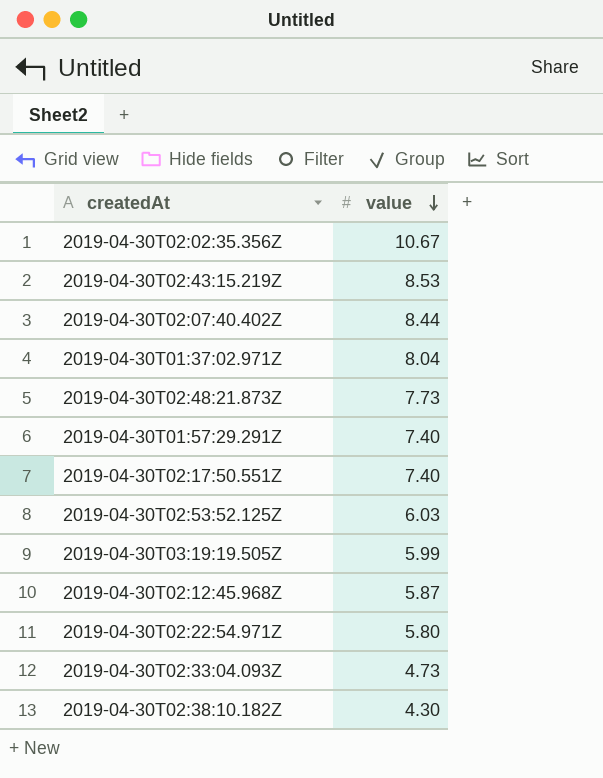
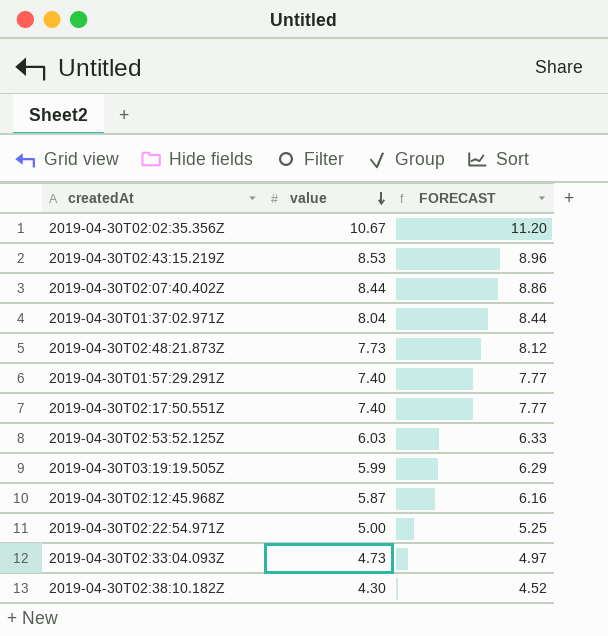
column FORECAST | formula: none -> [value] * 1.05
2019-04-30T02:22:54.971Z | value: 5.80 -> 5.00

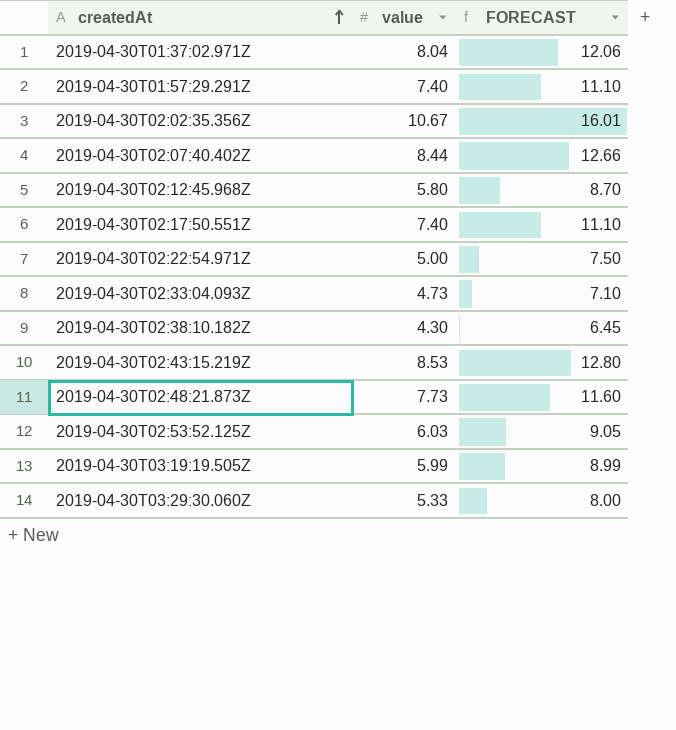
row order: value descending -> createdAt ascending
column FORECAST | formula: [value] * 1.05 -> [value] * 1.5
2019-04-30T02:12:45.968Z | value: 5.87 -> 5.80
row 2019-04-30T03:29:30.060Z: none -> 5.33 | 8.00

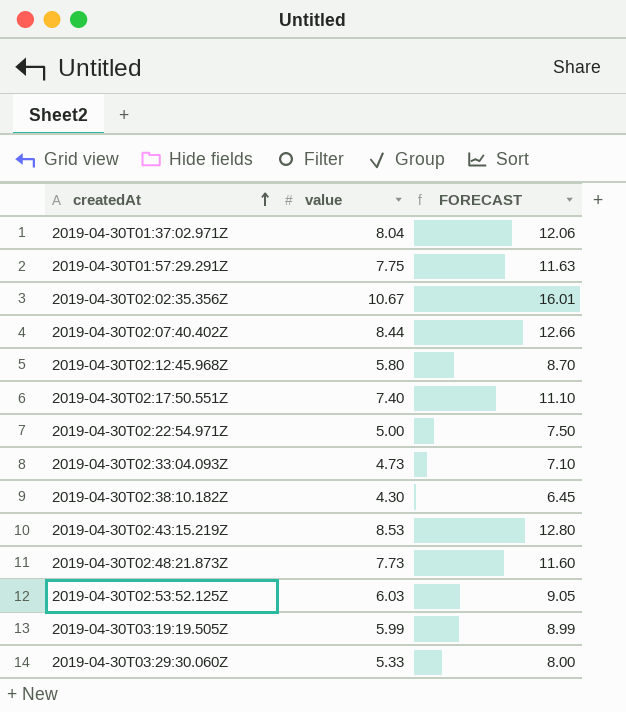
2019-04-30T01:57:29.291Z | value: 7.40 -> 7.75
2019-04-30T01:57:29.291Z | FORECAST: 11.10 -> 11.63

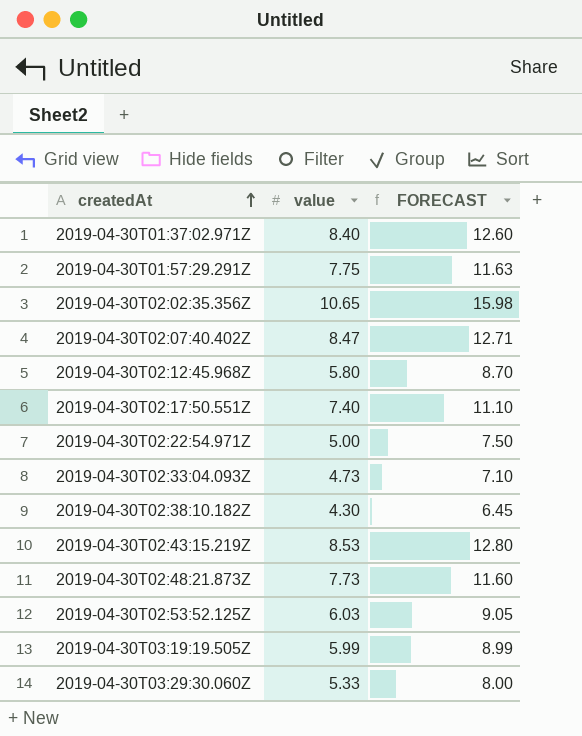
2019-04-30T01:37:02.971Z | value: 8.04 -> 8.40
2019-04-30T01:37:02.971Z | FORECAST: 12.06 -> 12.60
2019-04-30T02:02:35.356Z | value: 10.67 -> 10.65
2019-04-30T02:02:35.356Z | FORECAST: 16.01 -> 15.98
2019-04-30T02:07:40.402Z | value: 8.44 -> 8.47
2019-04-30T02:07:40.402Z | FORECAST: 12.66 -> 12.71

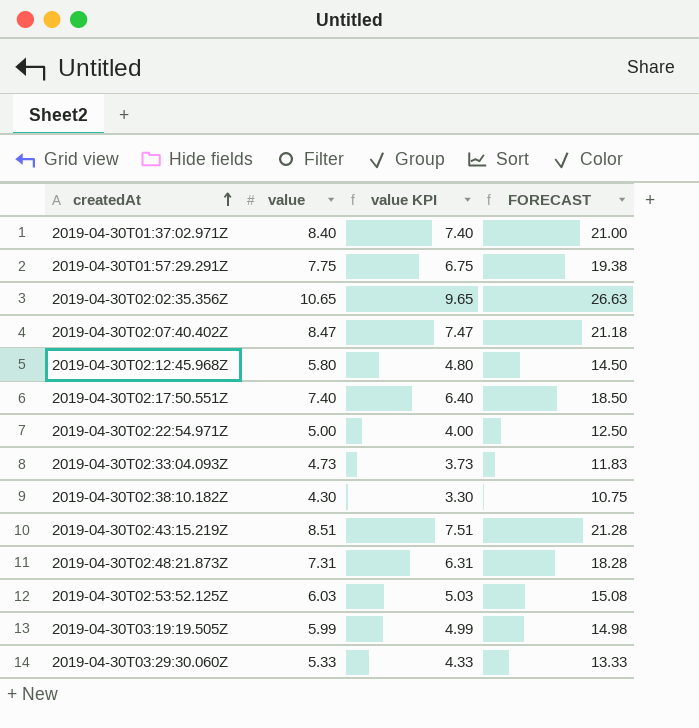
column value KPI | formula: none -> [value] - 1
column FORECAST | formula: [value] * 1.5 -> [value] * 2.5
2019-04-30T02:43:15.219Z | value: 8.53 -> 8.51
2019-04-30T02:48:21.873Z | value: 7.73 -> 7.31

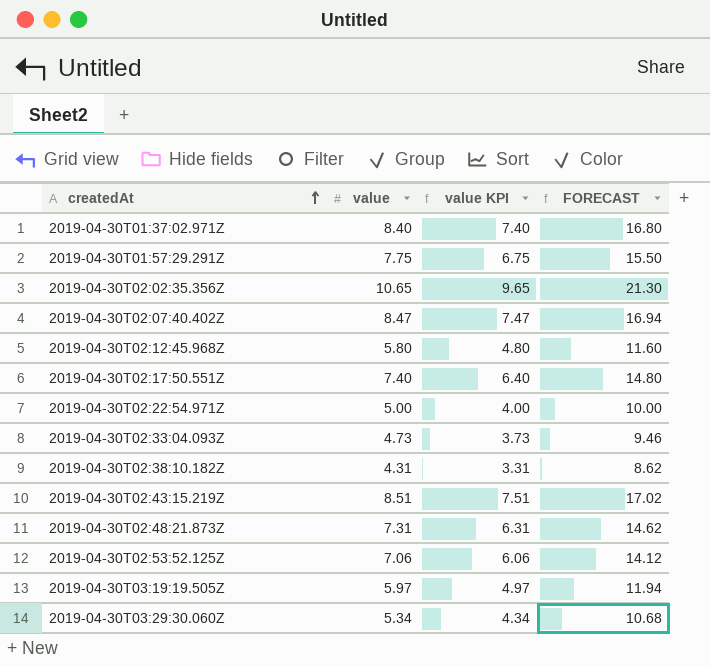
column FORECAST | formula: [value] * 2.5 -> [value] * 2
2019-04-30T02:38:10.182Z | value: 4.30 -> 4.31
2019-04-30T02:38:10.182Z | value KPI: 3.30 -> 3.31
2019-04-30T02:53:52.125Z | value: 6.03 -> 7.06
2019-04-30T02:53:52.125Z | value KPI: 5.03 -> 6.06
2019-04-30T03:19:19.505Z | value: 5.99 -> 5.97
2019-04-30T03:19:19.505Z | value KPI: 4.99 -> 4.97
2019-04-30T03:29:30.060Z | value: 5.33 -> 5.34
2019-04-30T03:29:30.060Z | value KPI: 4.33 -> 4.34

